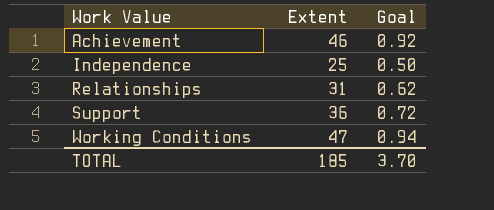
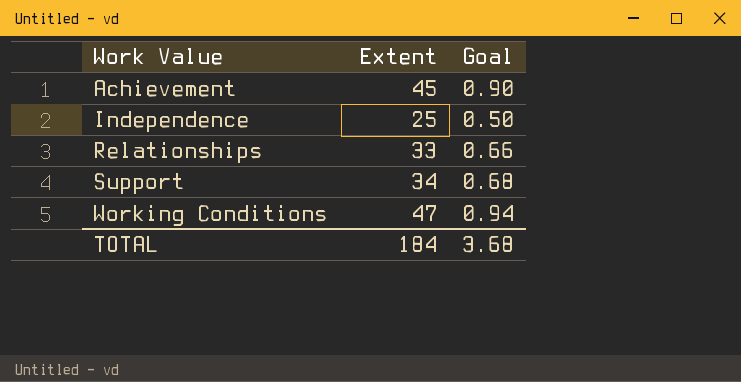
Achievement | Extent: 46 -> 45
Achievement | Goal: 0.92 -> 0.90
Relationships | Extent: 31 -> 33
Relationships | Goal: 0.62 -> 0.66
Support | Extent: 36 -> 34
Support | Goal: 0.72 -> 0.68
TOTAL | Extent: 185 -> 184
TOTAL | Goal: 3.70 -> 3.68

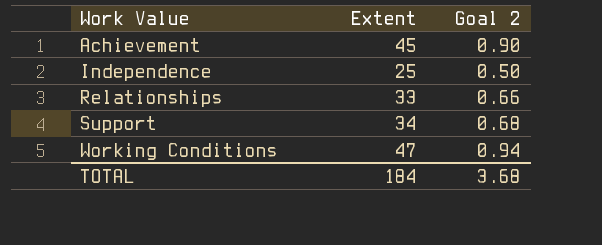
column name: Goal -> Goal 2

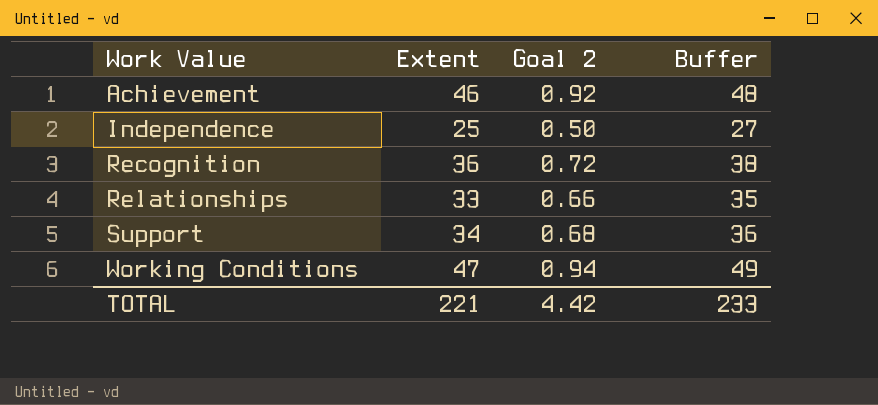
column Buffer | formula: none -> [Extent] + 2
Achievement | Extent: 45 -> 46
Achievement | Goal 2: 0.90 -> 0.92
row Recognition: none -> 36 | 0.72 | 38
TOTAL | Extent: 184 -> 221
TOTAL | Goal 2: 3.68 -> 4.42

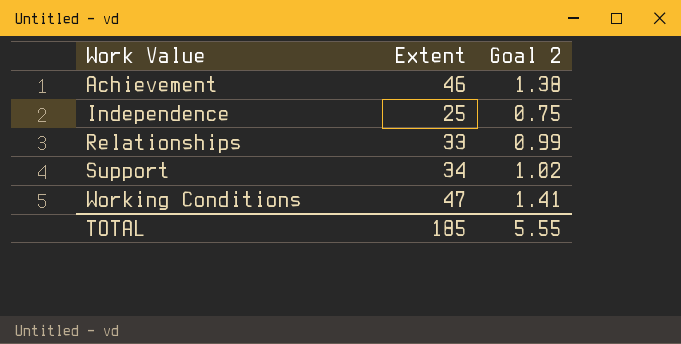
column Buffer | formula: [Extent] + 2 -> none
column Goal 2 | formula: [Extent] * 0.02 -> [Extent] * 0.03
row Recognition: 36 | 0.72 | 38 -> none
TOTAL | Extent: 221 -> 185
TOTAL | Goal 2: 4.42 -> 5.55

